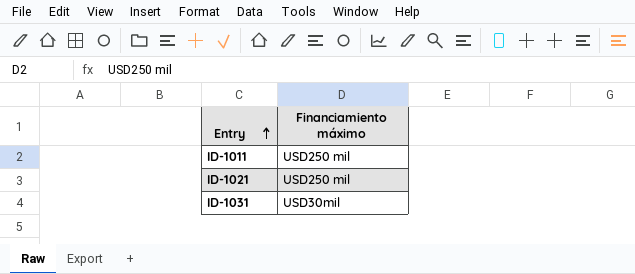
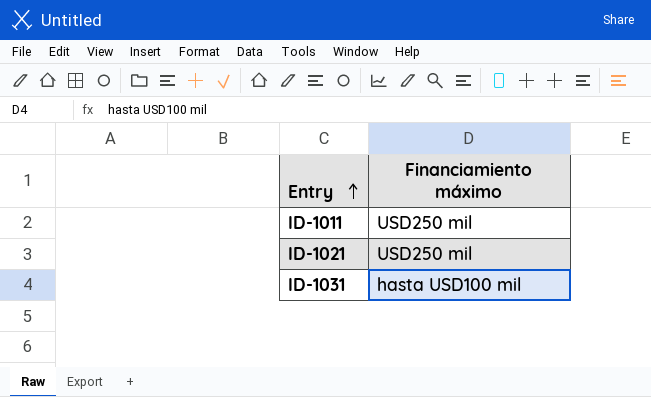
ID-1031 | Financiamiento máximo: USD30mil -> hasta USD100 mil

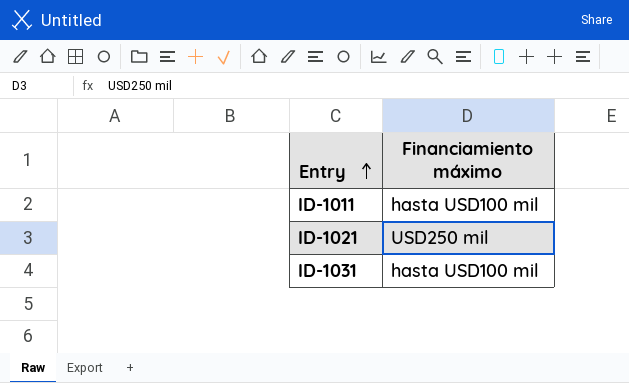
ID-1011 | Financiamiento máximo: USD250 mil -> hasta USD100 mil

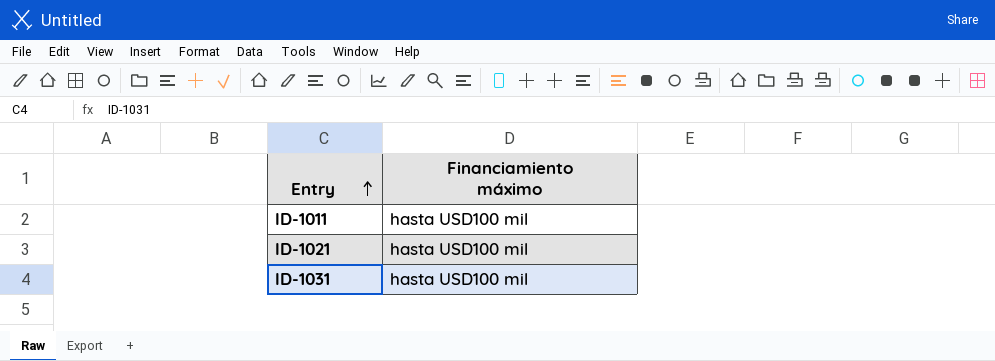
ID-1021 | Financiamiento máximo: USD250 mil -> hasta USD100 mil

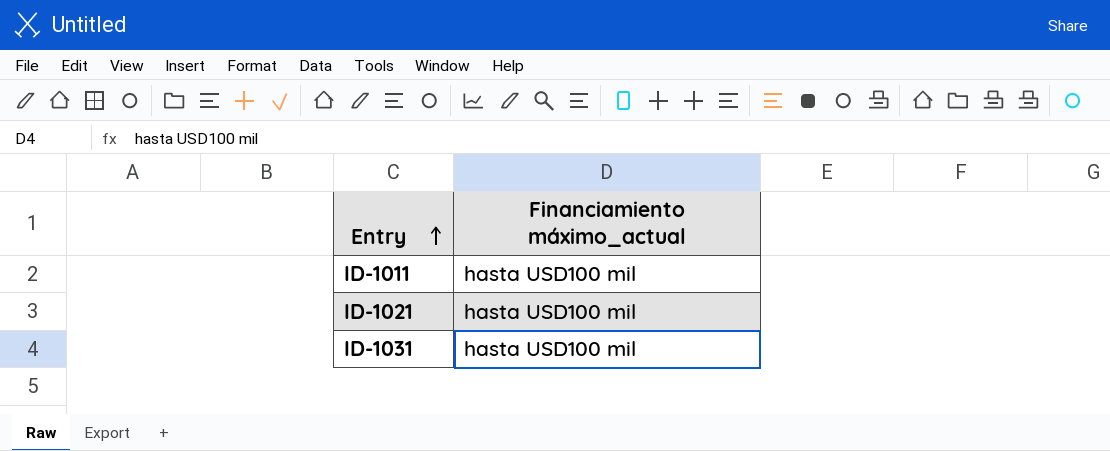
column name: Financiamiento máximo -> Financiamiento máximo_actual

